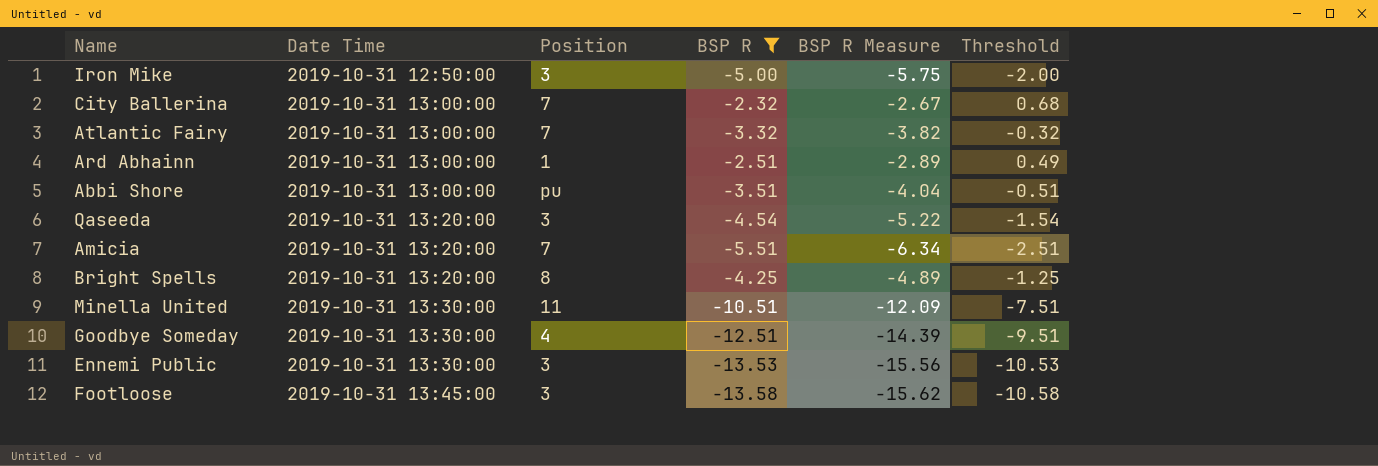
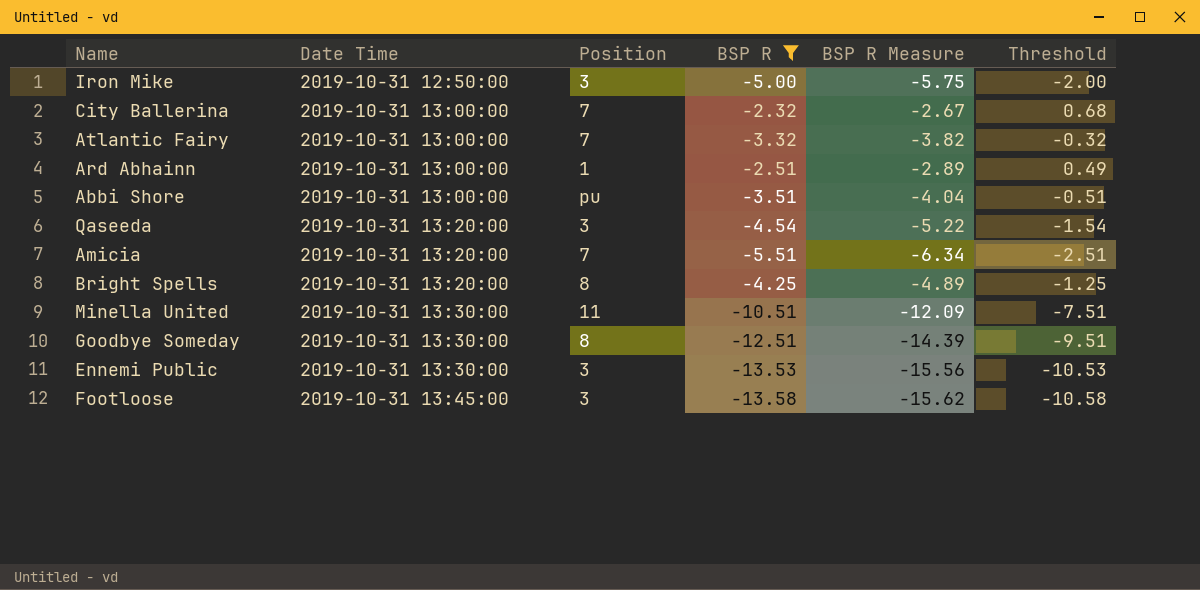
Goodbye Someday | Position: 4 -> 8

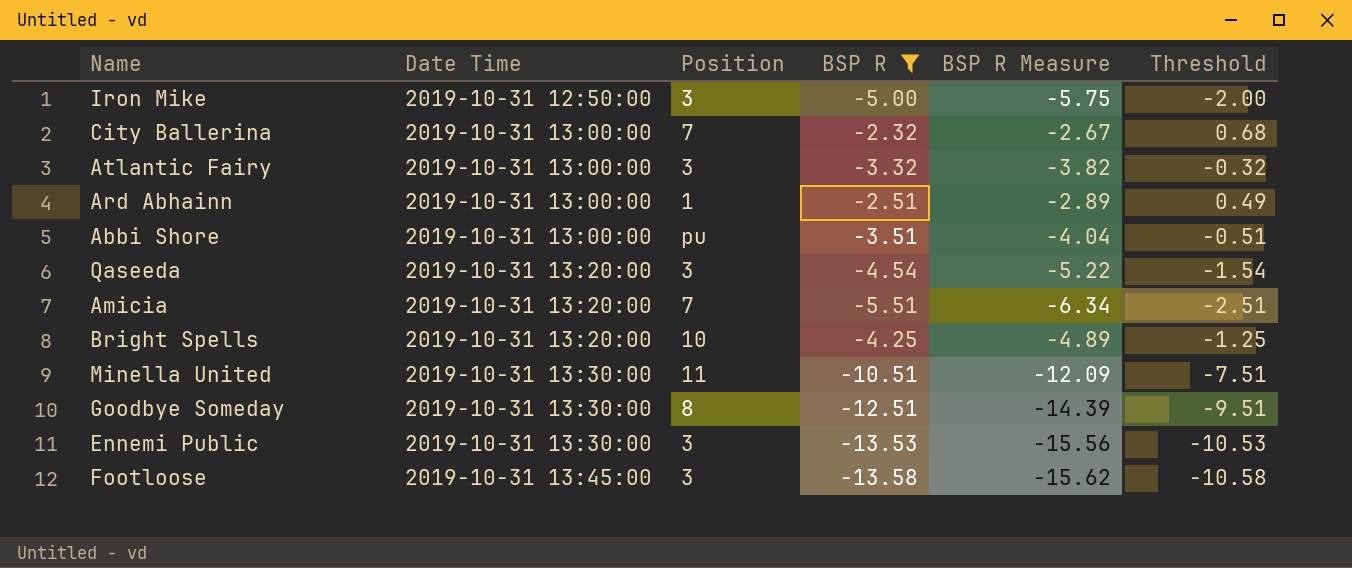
Atlantic Fairy | Position: 7 -> 3
Bright Spells | Position: 8 -> 10

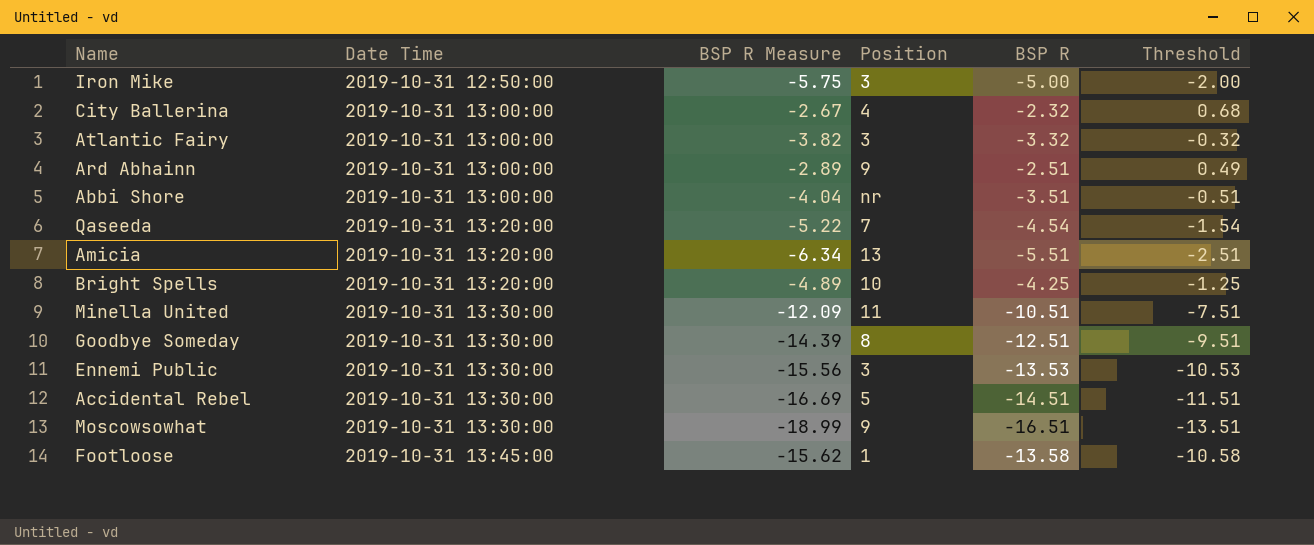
filter: BSP R >= -13.58 -> none
column BSP R Measure | position: 5 -> 3
City Ballerina | Position: 7 -> 4
Ard Abhainn | Position: 1 -> 9
Abbi Shore | Position: pu -> nr
Qaseeda | Position: 3 -> 7
Amicia | Position: 7 -> 13
Footloose | Position: 3 -> 1

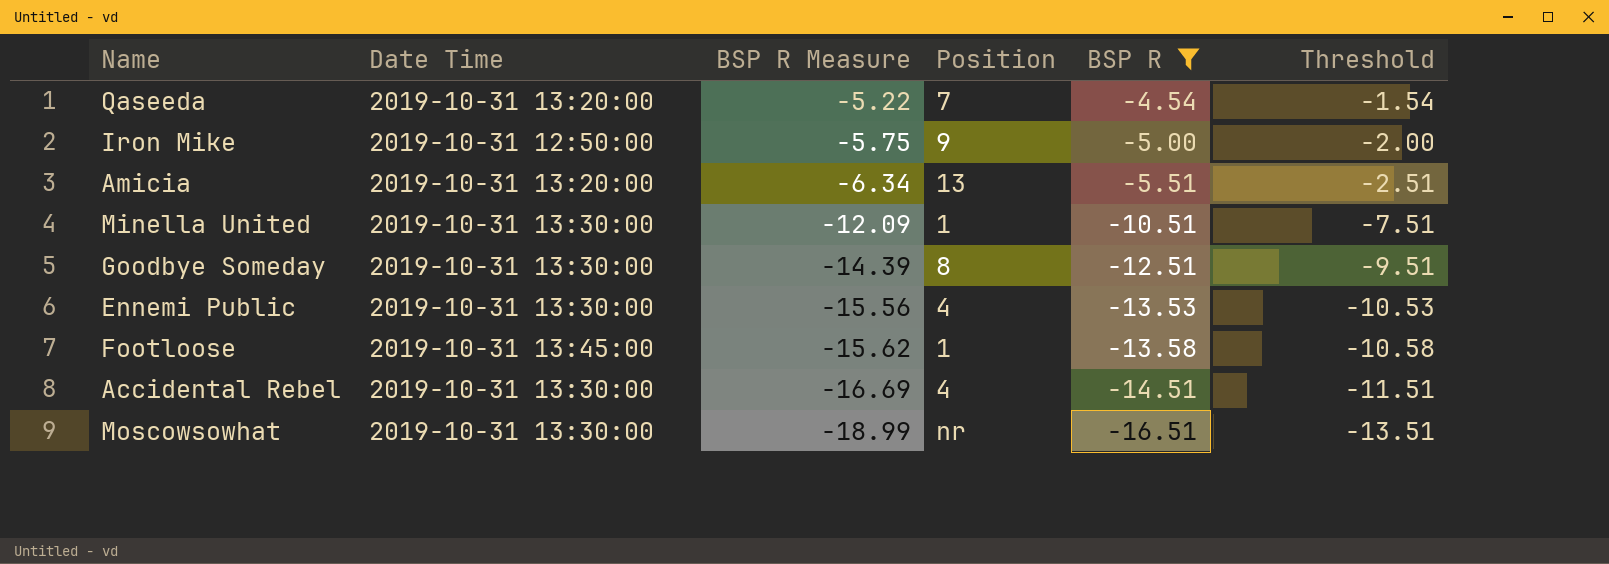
filter: none -> BSP R <= -4.54
row order: Date Time ascending -> BSP R Measure descending
Iron Mike | Position: 3 -> 9
Minella United | Position: 11 -> 1
Ennemi Public | Position: 3 -> 4
Accidental Rebel | Position: 5 -> 4
Moscowsowhat | Position: 9 -> nr

